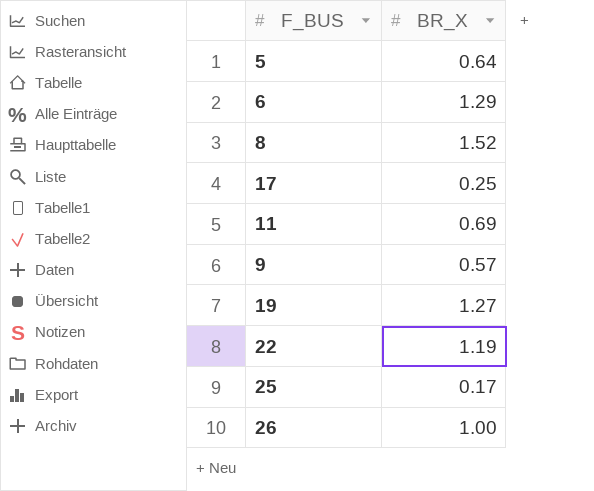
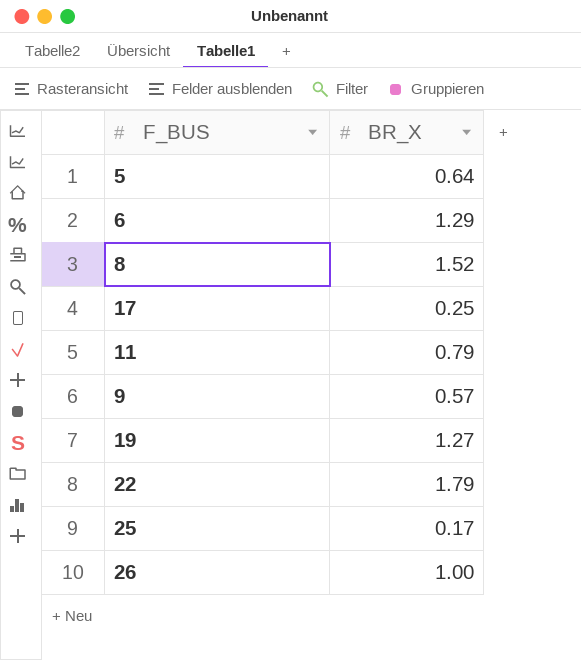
11 | BR_X: 0.69 -> 0.79
22 | BR_X: 1.19 -> 1.79

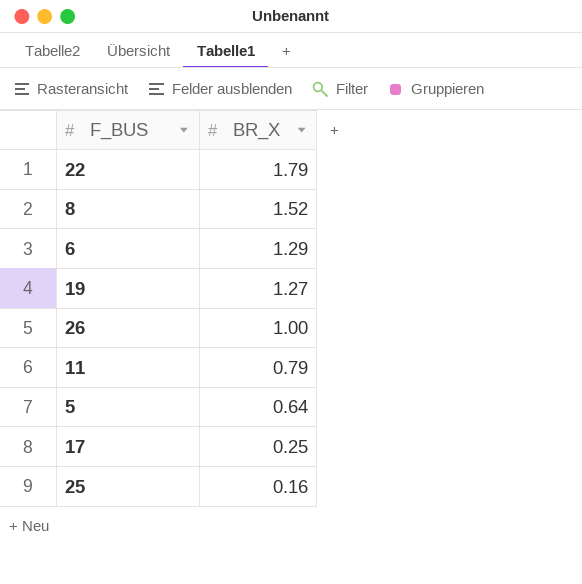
row order: none -> BR_X descending
row 9: 0.57 -> none
25 | BR_X: 0.17 -> 0.16

